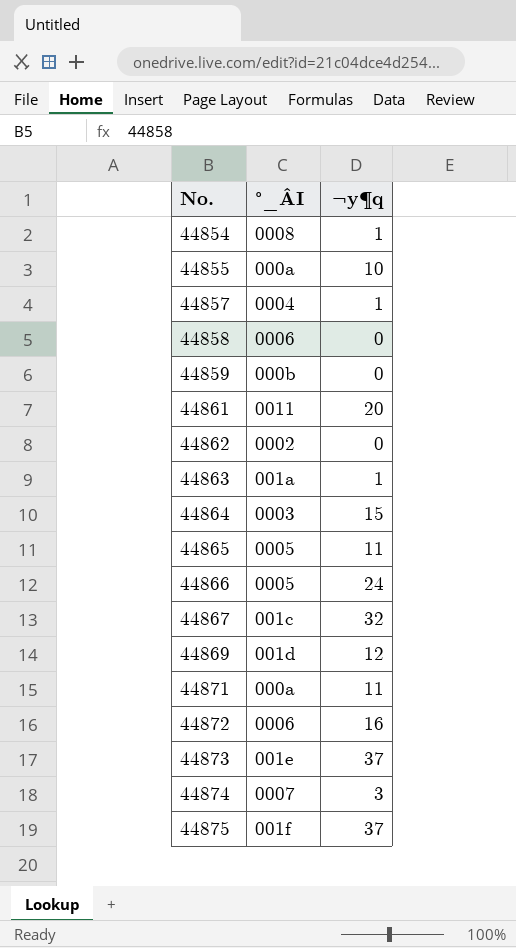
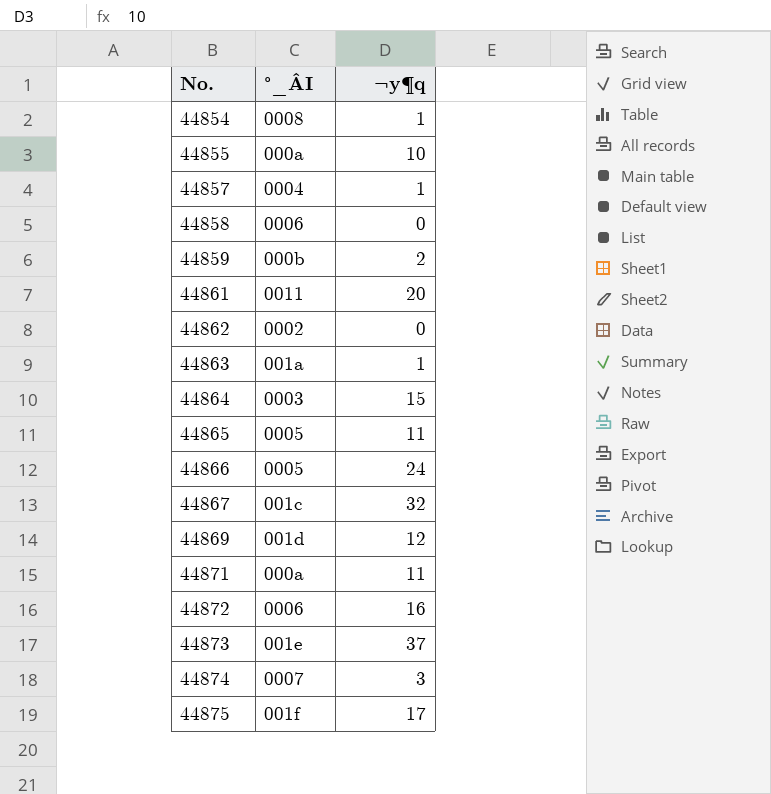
44859 | ¬y¶q: 0 -> 2
44875 | ¬y¶q: 37 -> 17

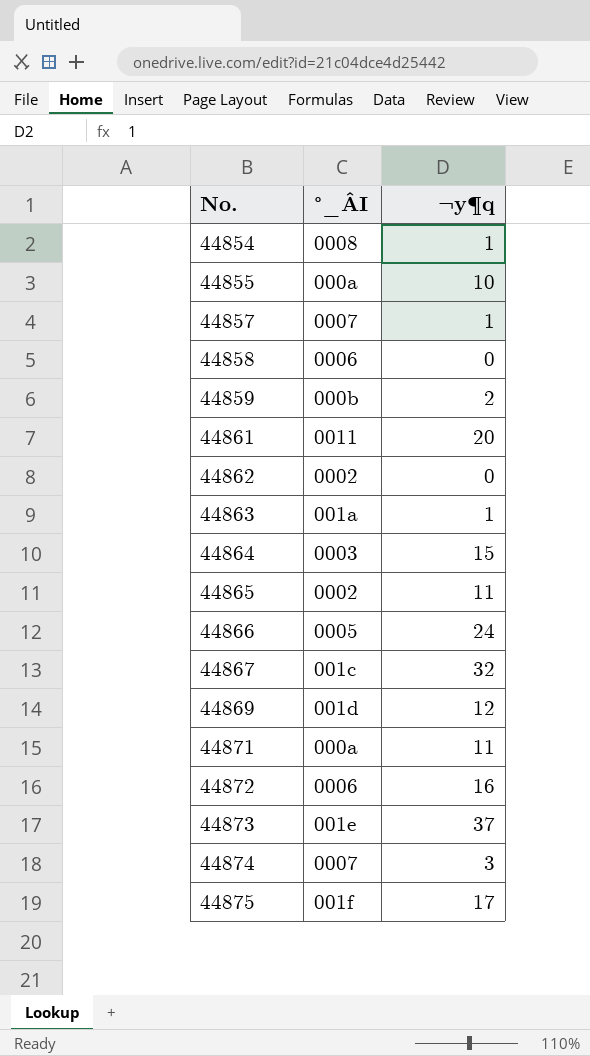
44857 | °_ÂI: 0004 -> 0007
44865 | °_ÂI: 0005 -> 0002

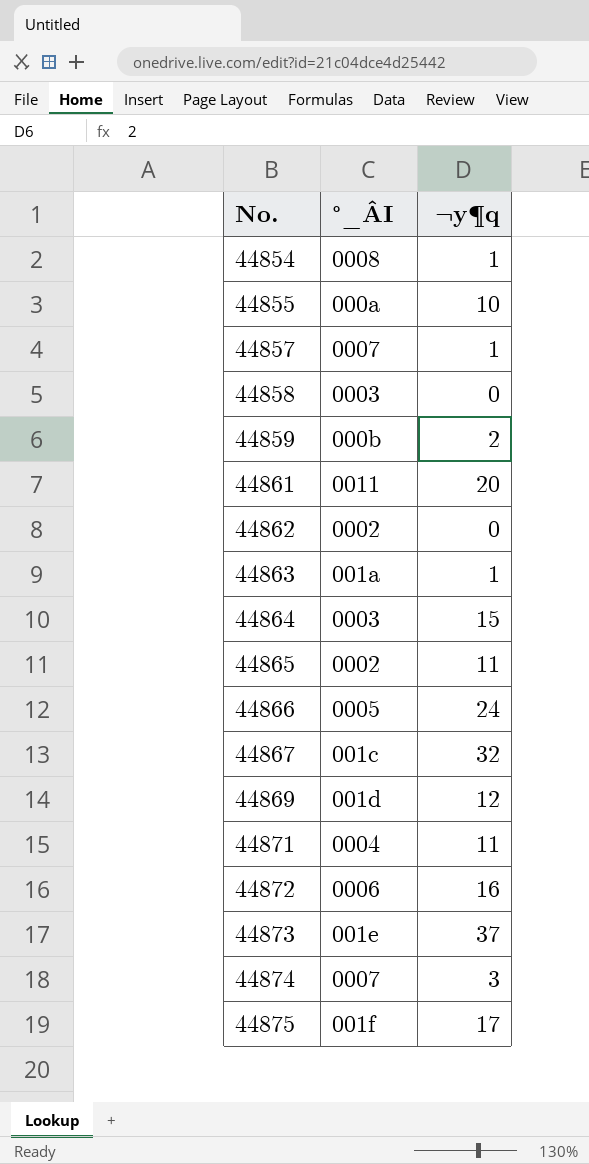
44858 | °_ÂI: 0006 -> 0003
44871 | °_ÂI: 000a -> 0004

